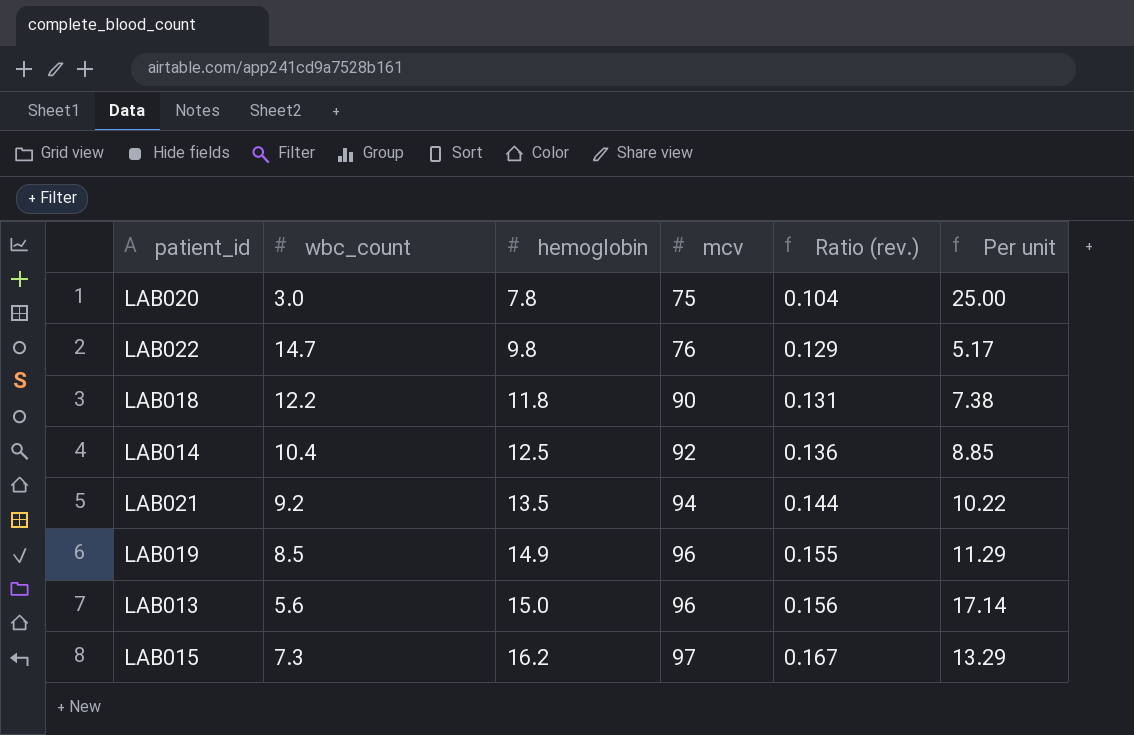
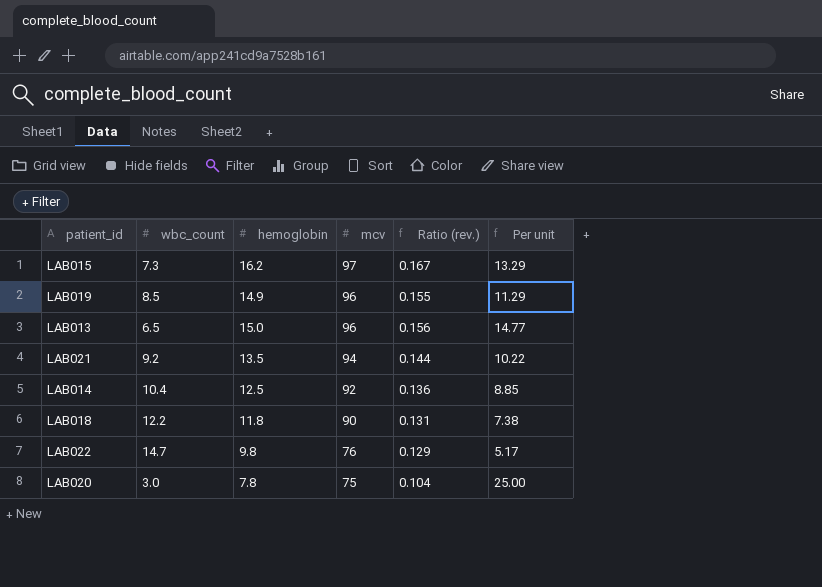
row order: hemoglobin ascending -> mcv descending
LAB013 | wbc_count: 5.6 -> 6.5
LAB013 | Per unit: 17.14 -> 14.77

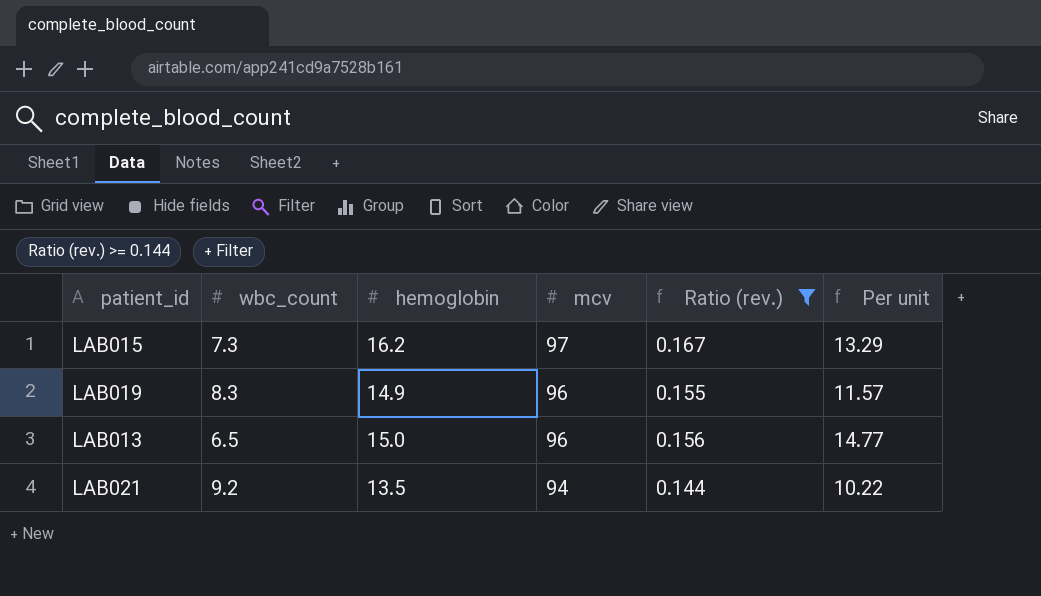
filter: none -> Ratio (rev.) >= 0.144
LAB019 | wbc_count: 8.5 -> 8.3
LAB019 | Per unit: 11.29 -> 11.57

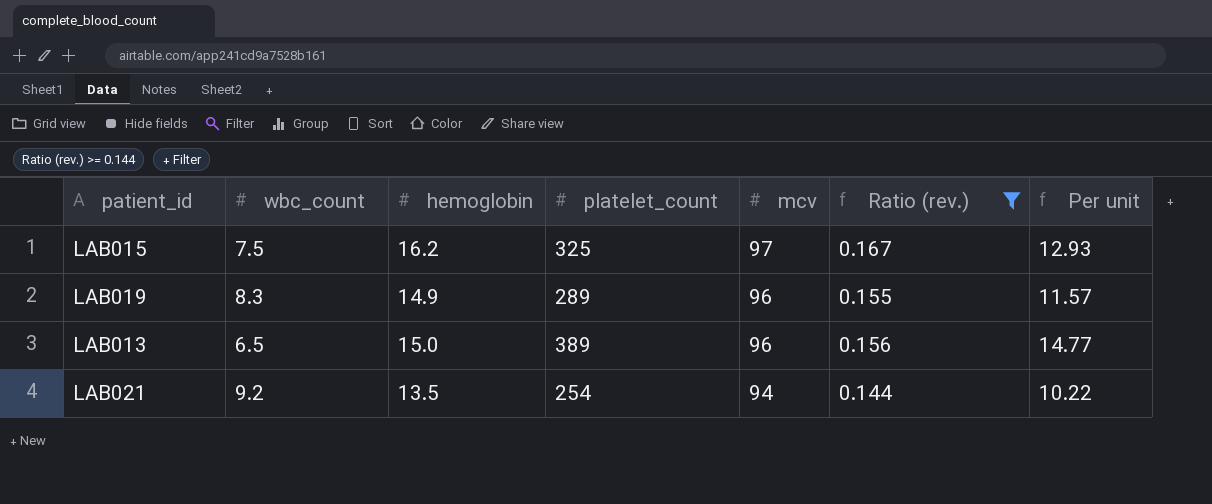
column platelet_count | position: none -> 4
LAB015 | wbc_count: 7.3 -> 7.5
LAB015 | Per unit: 13.29 -> 12.93

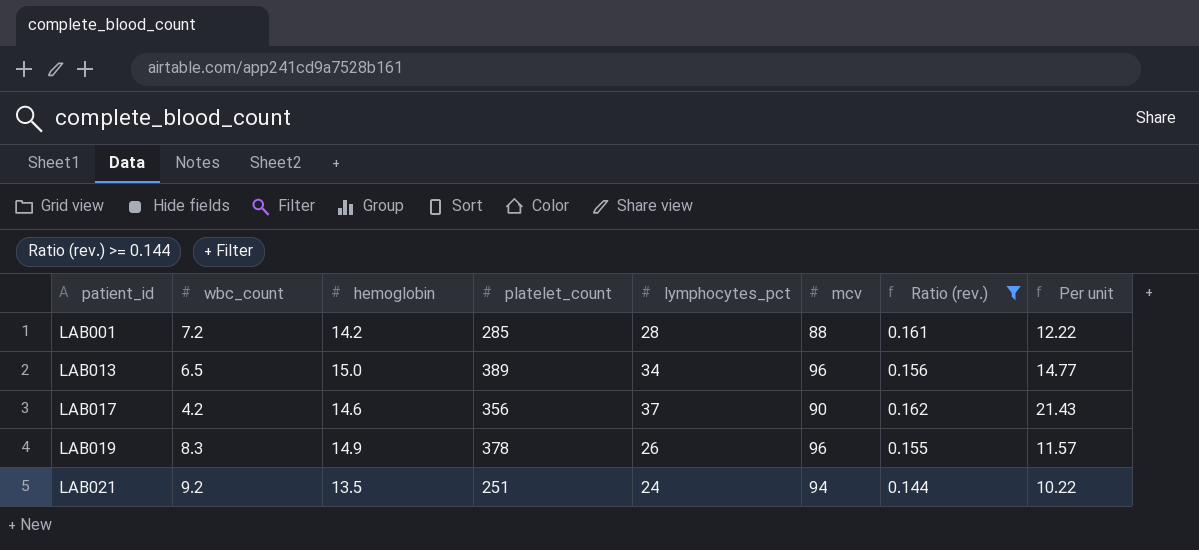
row order: mcv descending -> patient_id ascending
column lymphocytes_pct | position: none -> 5
row LAB015: 7.5 | 16.2 | 325 | 97 | 0.167 | 12.93 -> none
row LAB001: none -> 7.2 | 14.2 | 285 | 28 | 88 | 0.161 | 12.22
row LAB017: none -> 4.2 | 14.6 | 356 | 37 | 90 | 0.162 | 21.43
LAB019 | platelet_count: 289 -> 378
LAB021 | platelet_count: 254 -> 251

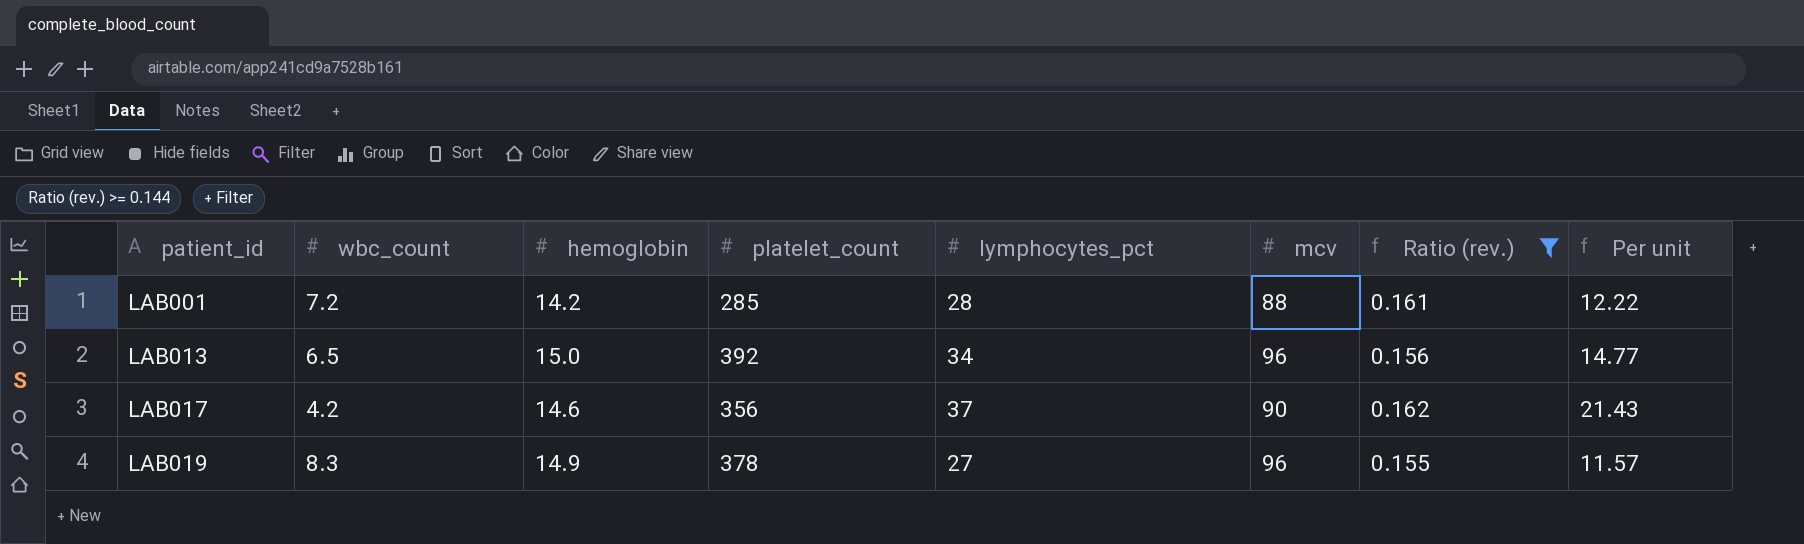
row LAB021: 9.2 | 13.5 | 251 | 24 | 94 | 0.144 | 10.22 -> none
LAB013 | platelet_count: 389 -> 392
LAB019 | lymphocytes_pct: 26 -> 27

